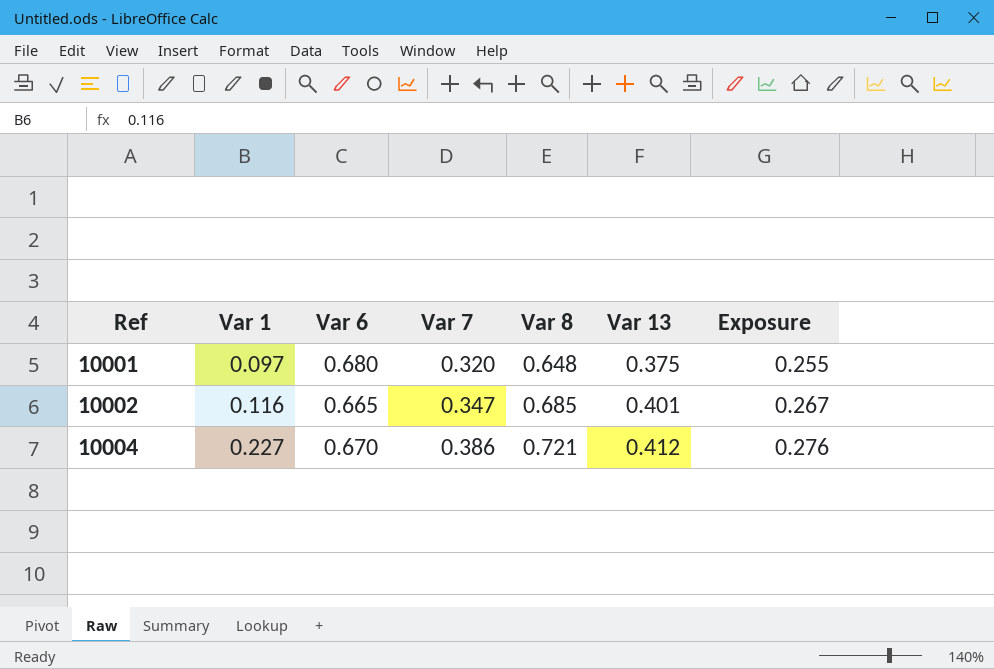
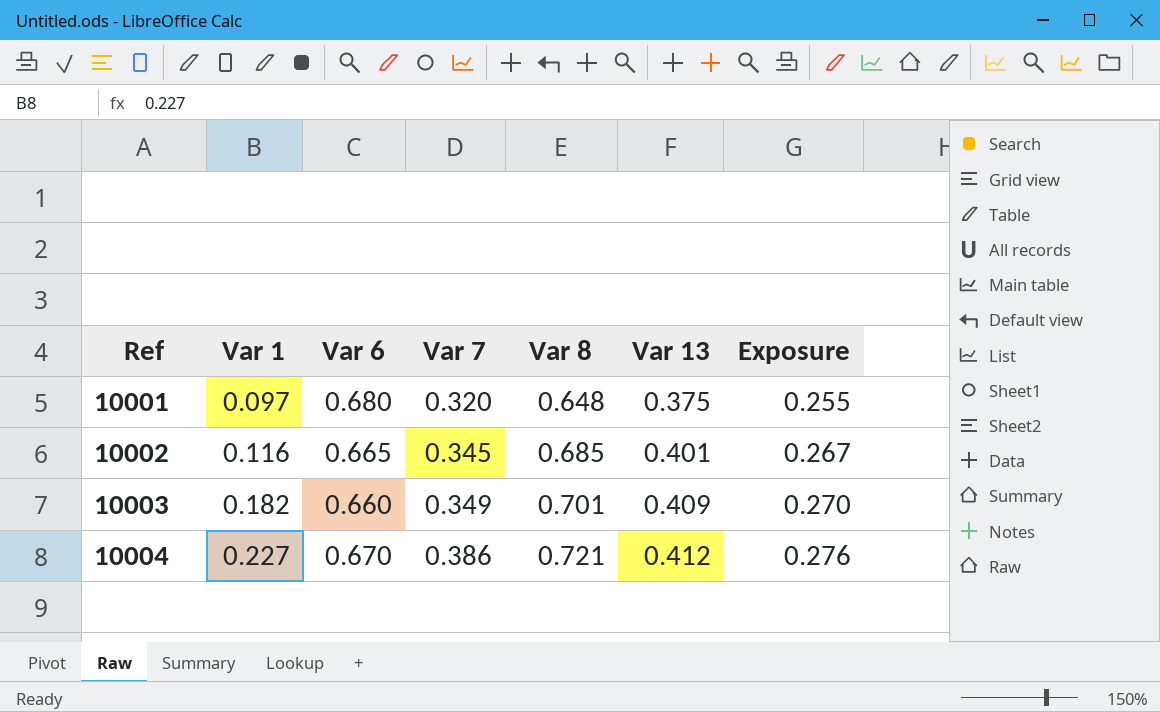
10002 | Var 7: 0.347 -> 0.345
row 10003: none -> 0.182 | 0.660 | 0.349 | 0.701 | 0.409 | 0.270

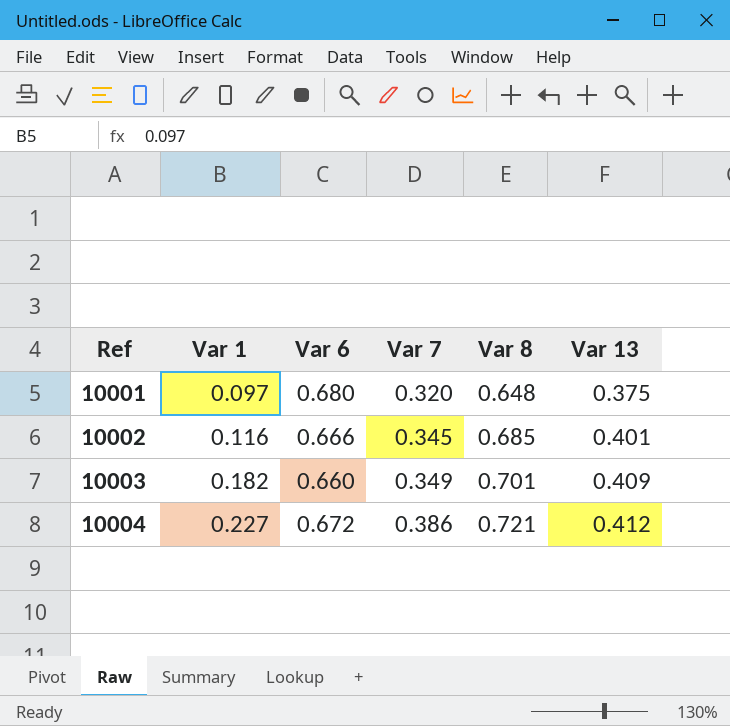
column Exposure | formula: [Var 6] * [Var 13] -> none
10002 | Var 6: 0.665 -> 0.666
10004 | Var 6: 0.670 -> 0.672

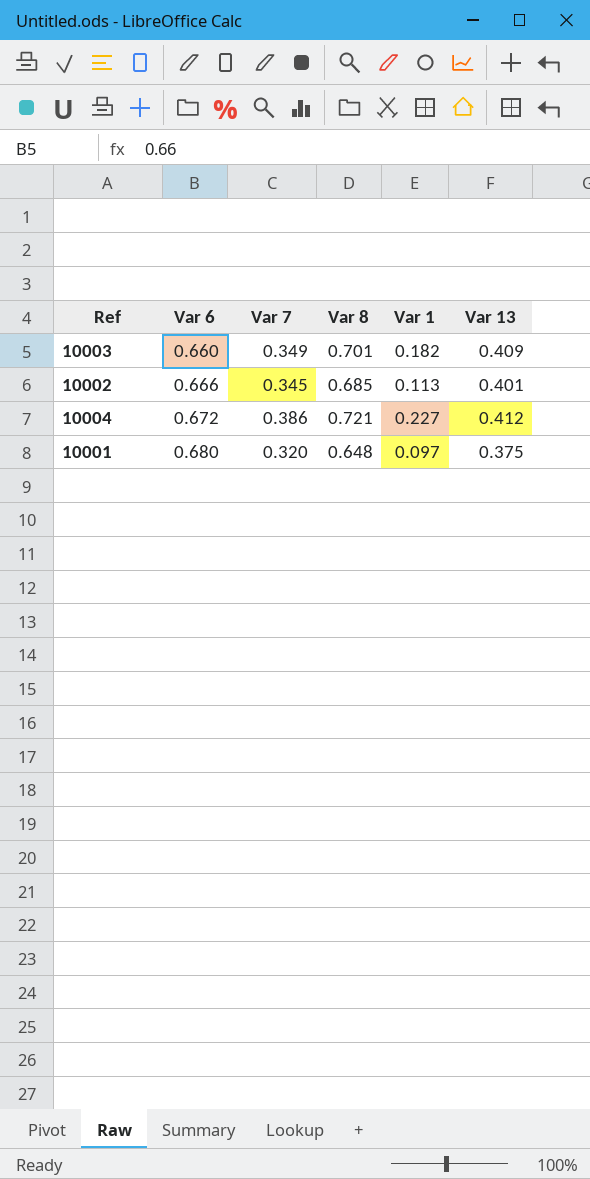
row order: Ref ascending -> Var 6 ascending
column Var 1 | position: 2 -> 5
10002 | Var 1: 0.116 -> 0.113

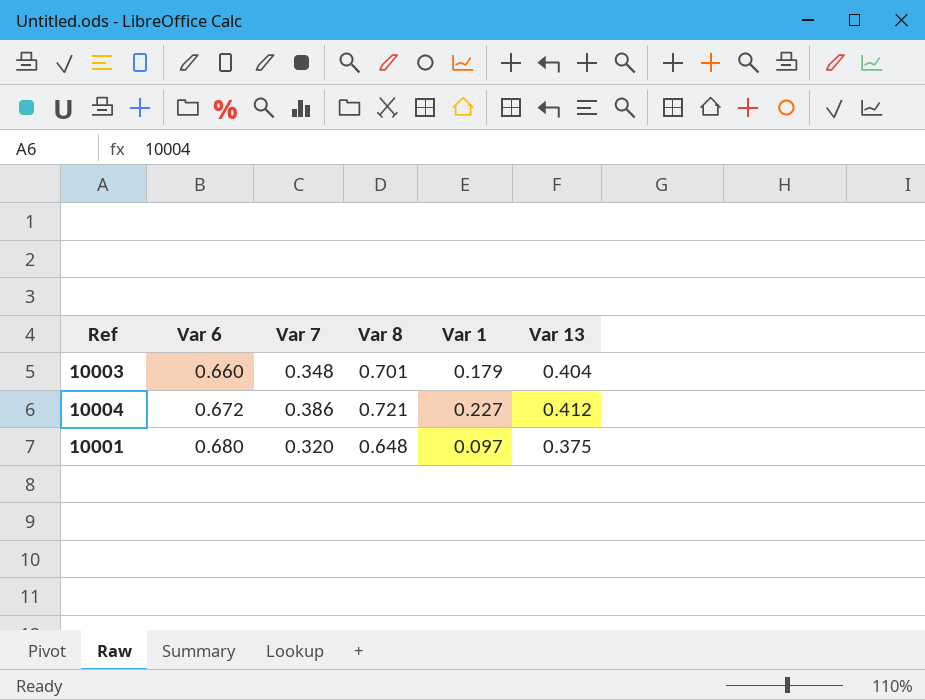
row 10002: 0.666 | 0.345 | 0.685 | 0.113 | 0.401 -> none
10003 | Var 7: 0.349 -> 0.348
10003 | Var 1: 0.182 -> 0.179
10003 | Var 13: 0.409 -> 0.404

